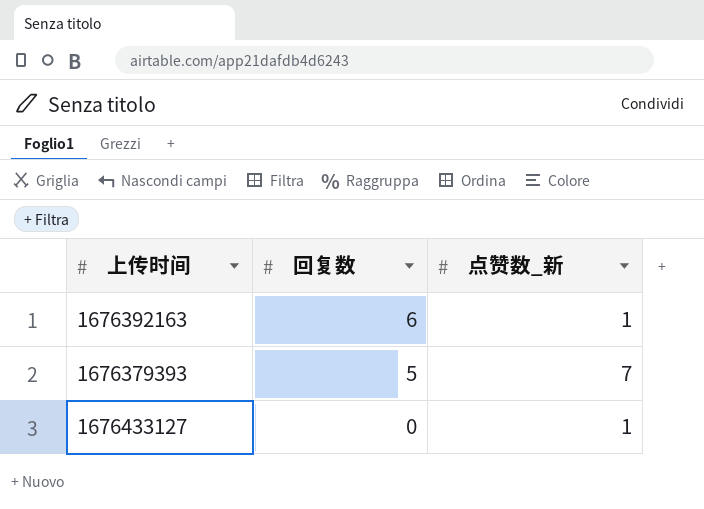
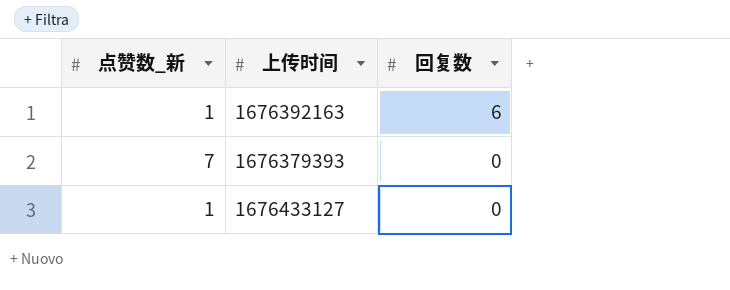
column 点赞数_新 | position: 3 -> 1
1676379393 | 回复数: 5 -> 0

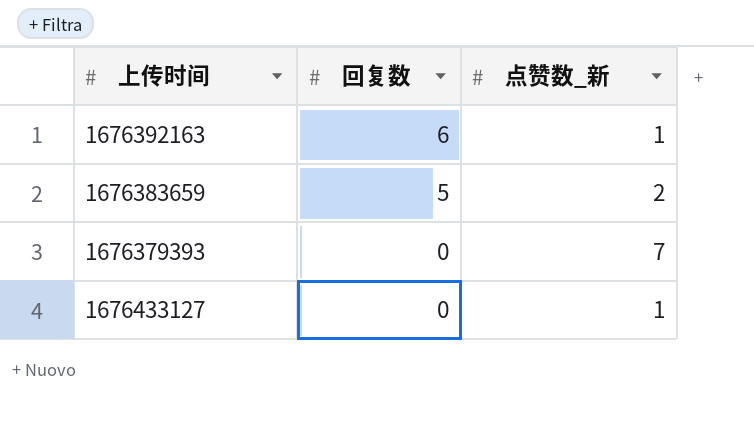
column 点赞数_新 | position: 1 -> 3
row 1676383659: none -> 5 | 2

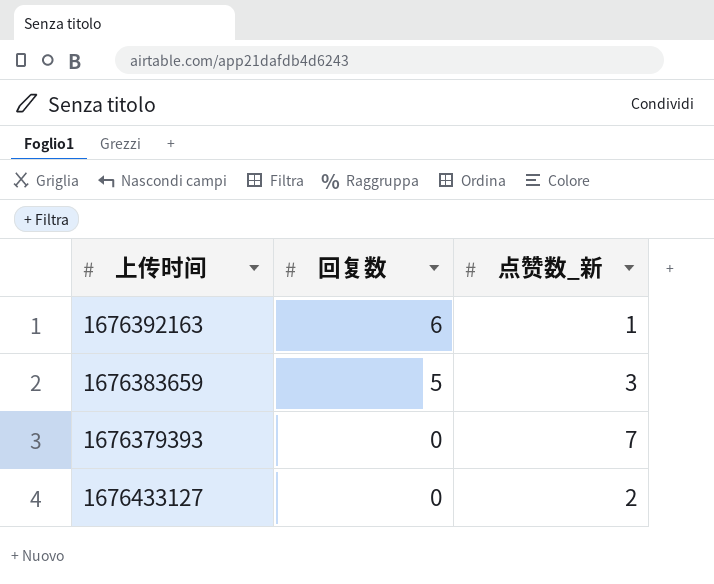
1676383659 | 点赞数_新: 2 -> 3
1676433127 | 点赞数_新: 1 -> 2

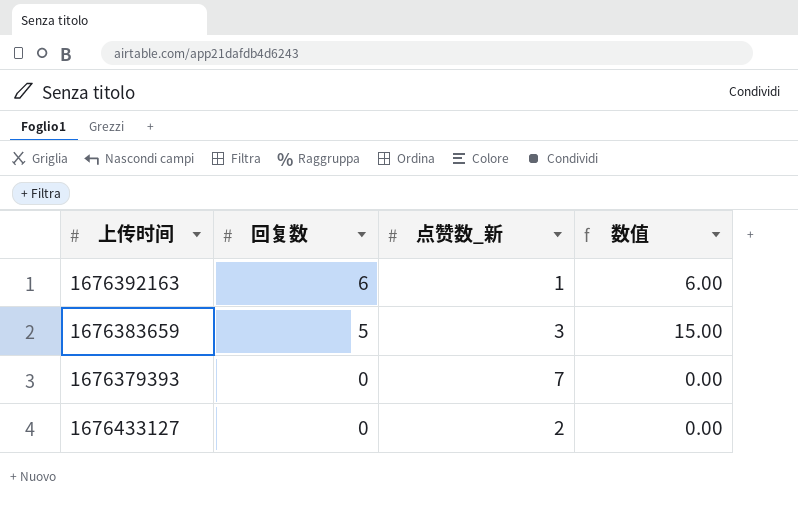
column 数值 | formula: none -> [回复数] * [点赞数_新]

